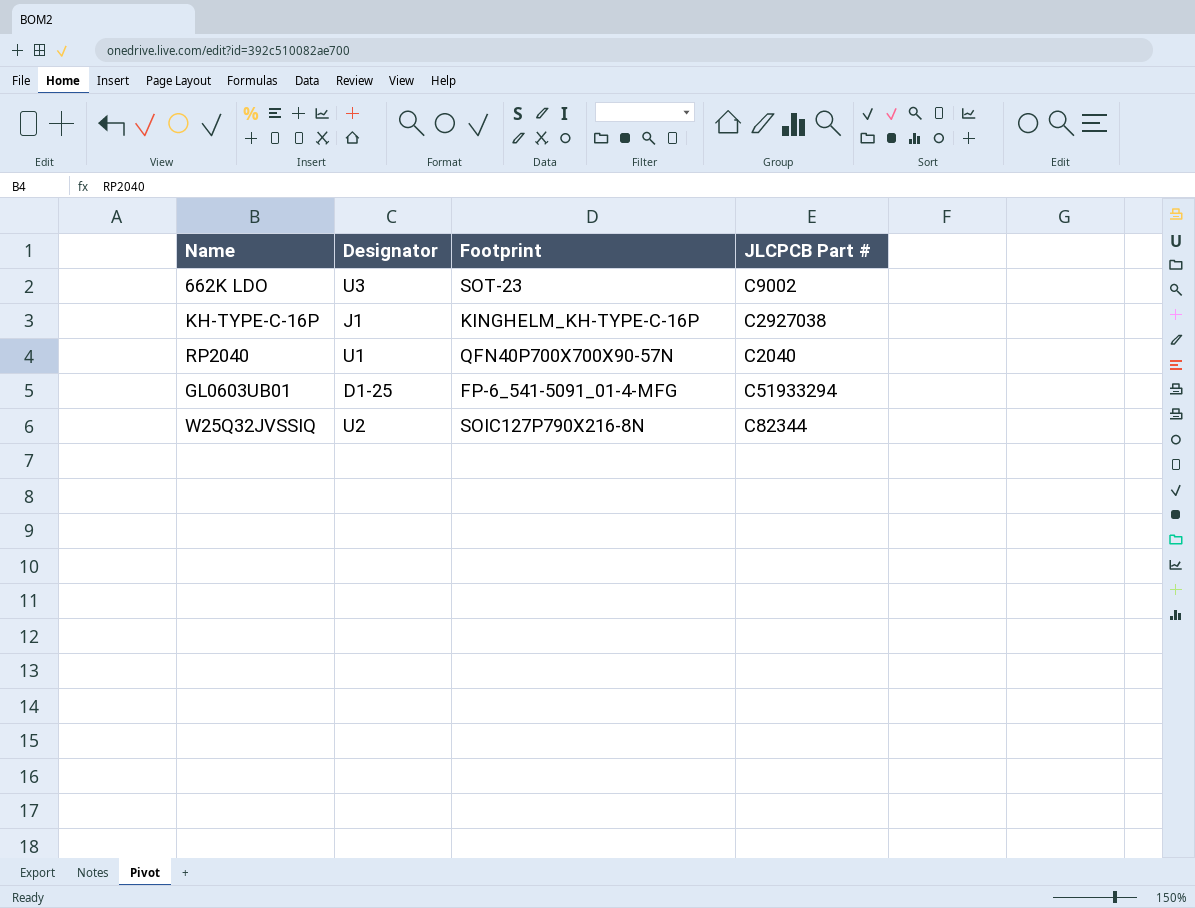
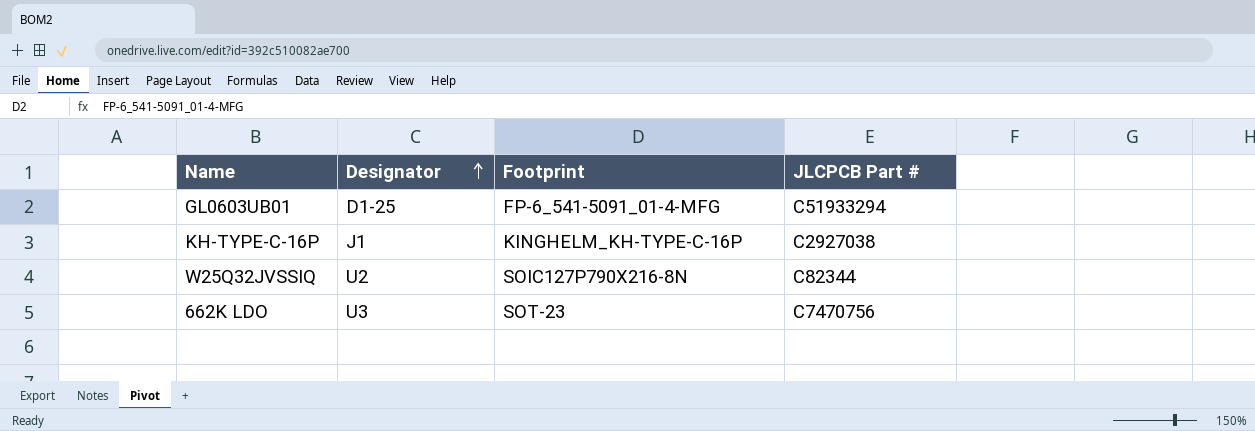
row order: none -> Designator ascending
row RP2040: U1 | QFN40P700X700X90-57N | C2040 -> none
662K LDO | JLCPCB Part #: C9002 -> C7470756

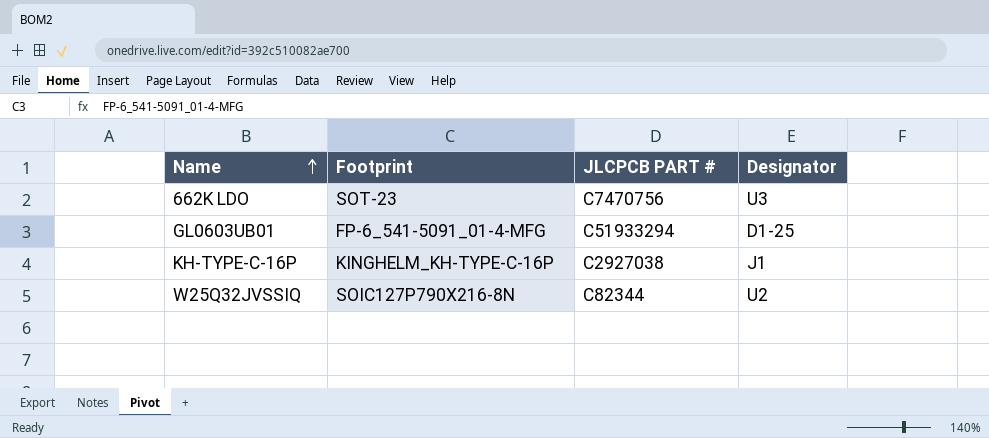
row order: Designator ascending -> Name ascending
column name: JLCPCB Part # -> JLCPCB PART #
column Designator | position: 2 -> 4

